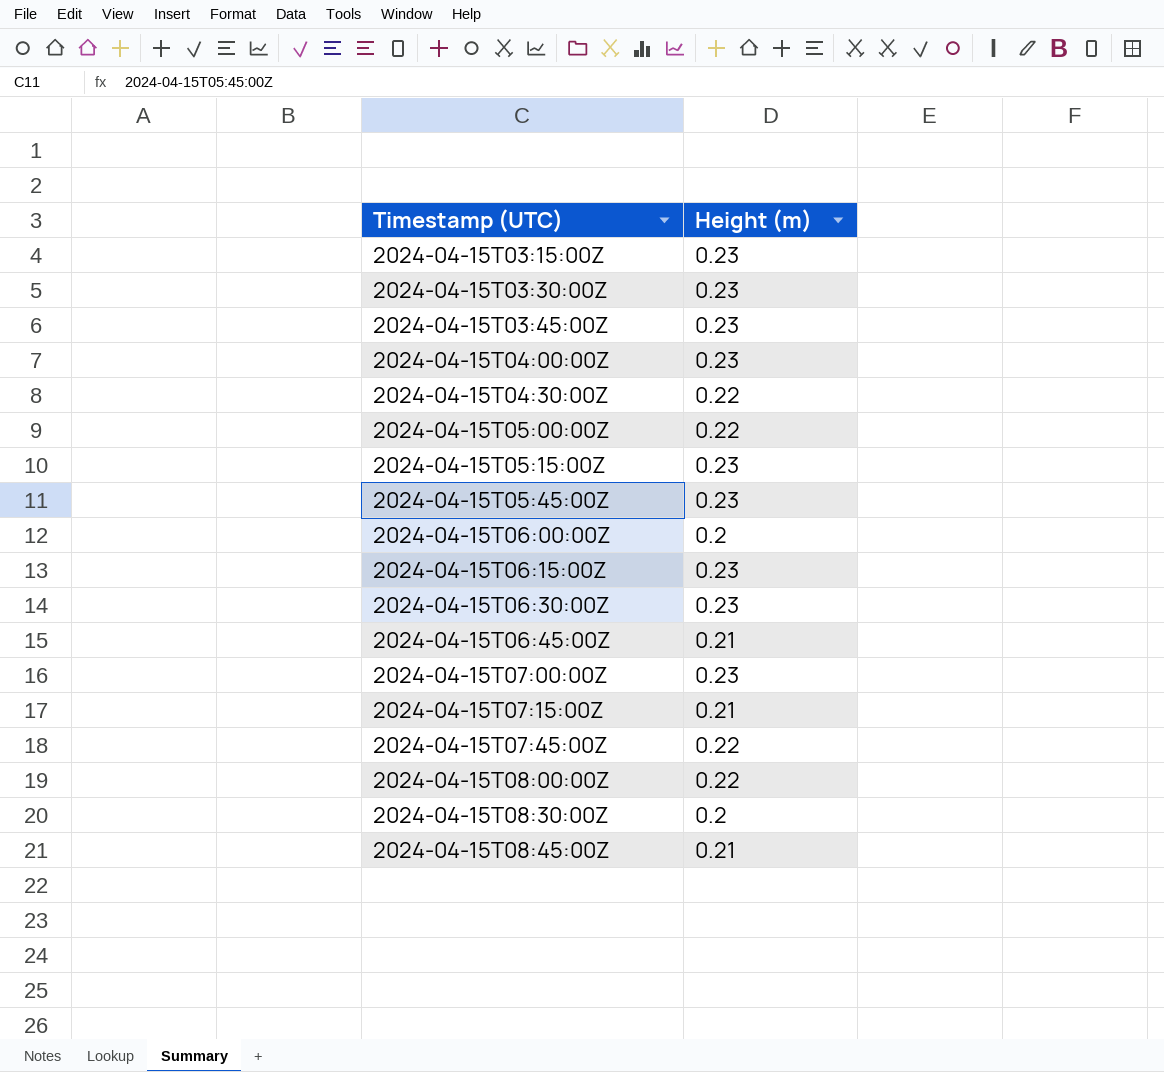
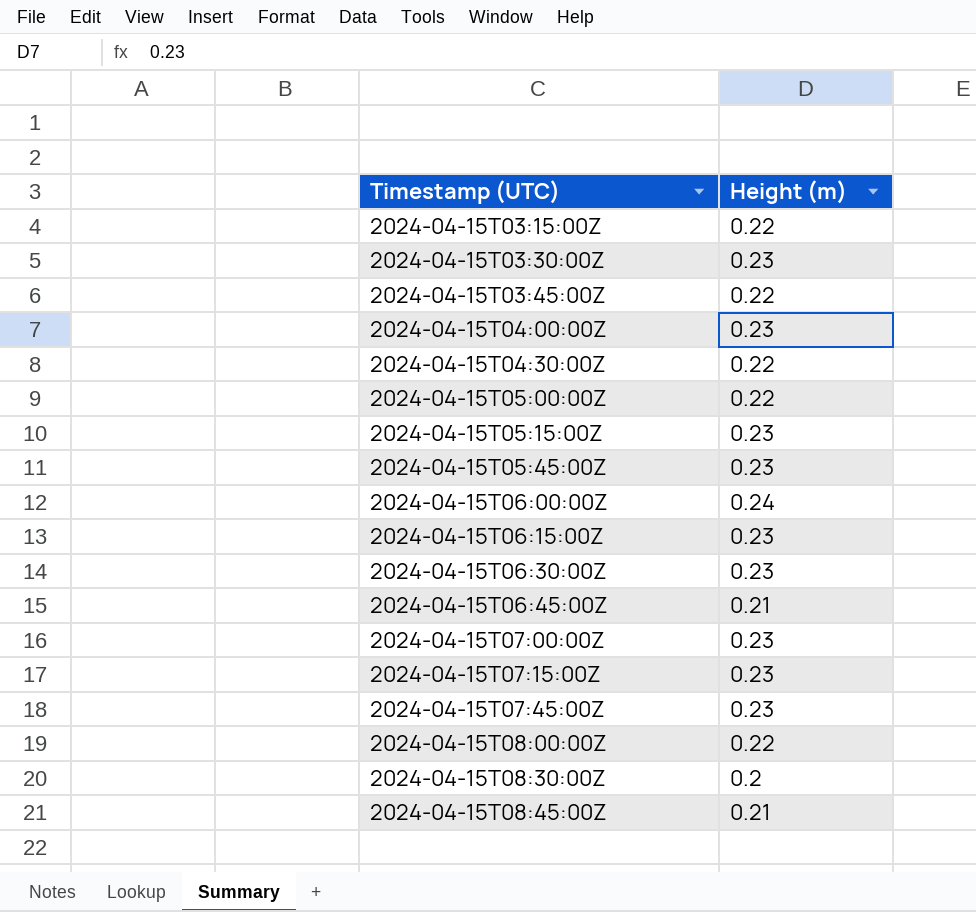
2024-04-15T03:15:00Z | Height (m): 0.23 -> 0.22
2024-04-15T03:45:00Z | Height (m): 0.23 -> 0.22
2024-04-15T06:00:00Z | Height (m): 0.2 -> 0.24
2024-04-15T07:15:00Z | Height (m): 0.21 -> 0.23
2024-04-15T07:45:00Z | Height (m): 0.22 -> 0.23

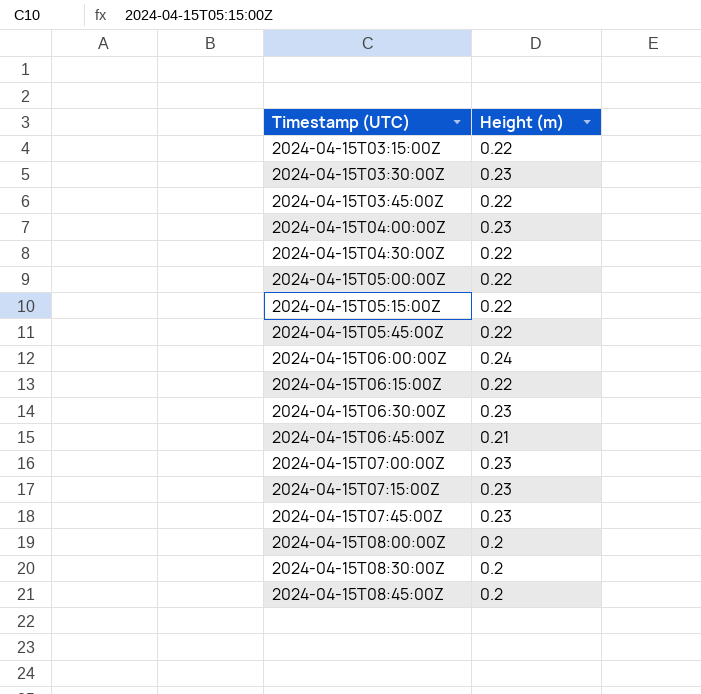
2024-04-15T05:15:00Z | Height (m): 0.23 -> 0.22
2024-04-15T05:45:00Z | Height (m): 0.23 -> 0.22
2024-04-15T06:15:00Z | Height (m): 0.23 -> 0.22
2024-04-15T08:00:00Z | Height (m): 0.22 -> 0.2
2024-04-15T08:45:00Z | Height (m): 0.21 -> 0.2

